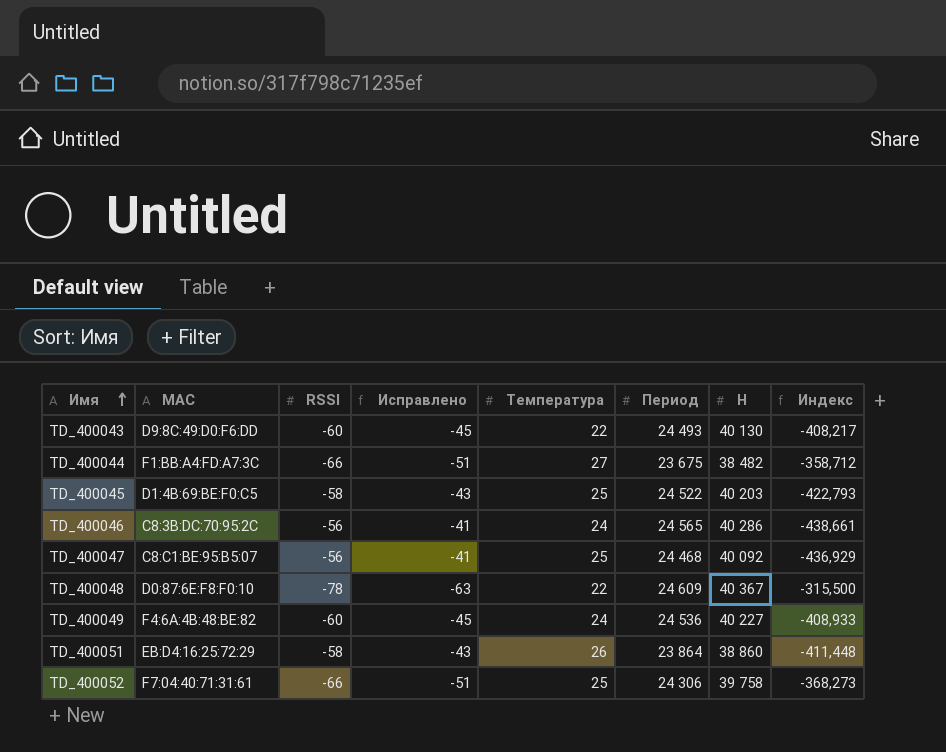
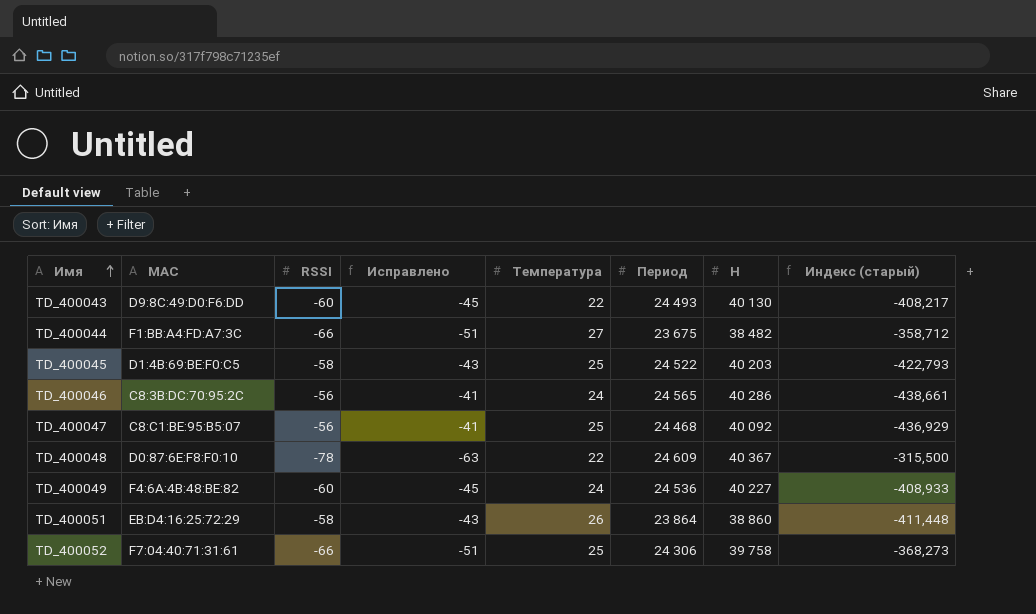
column name: Индекс -> Индекс (старый)

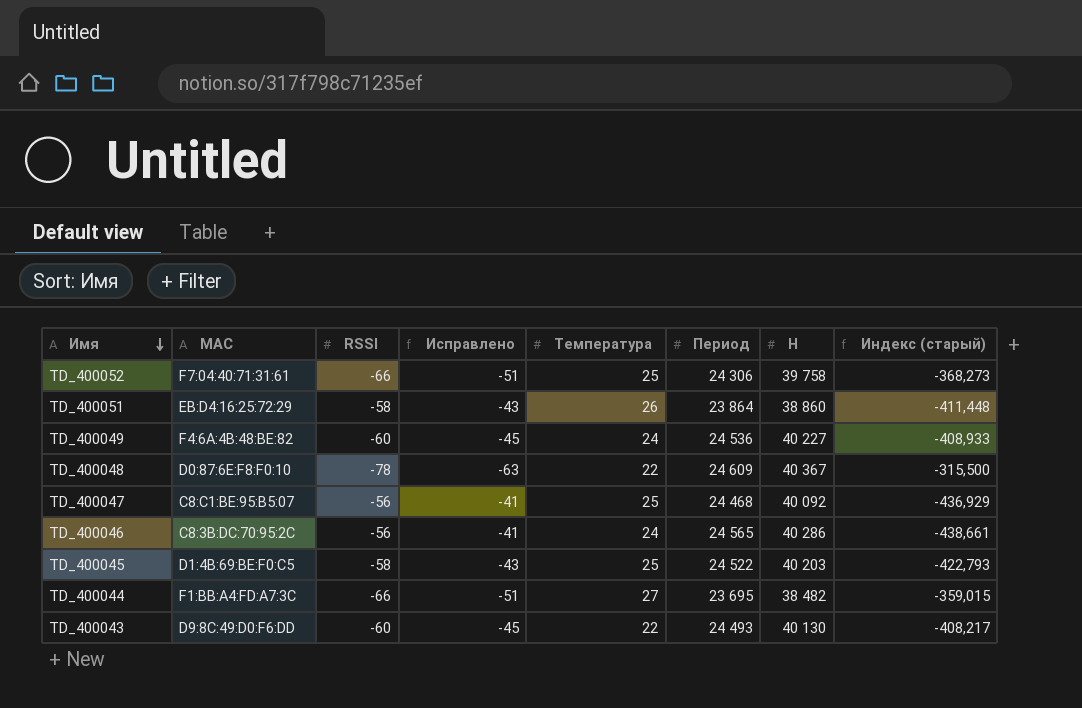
row order: Имя ascending -> Имя descending
TD_400044 | Период: 23 675 -> 23 695
TD_400044 | Индекс (старый): -358,712 -> -359,015

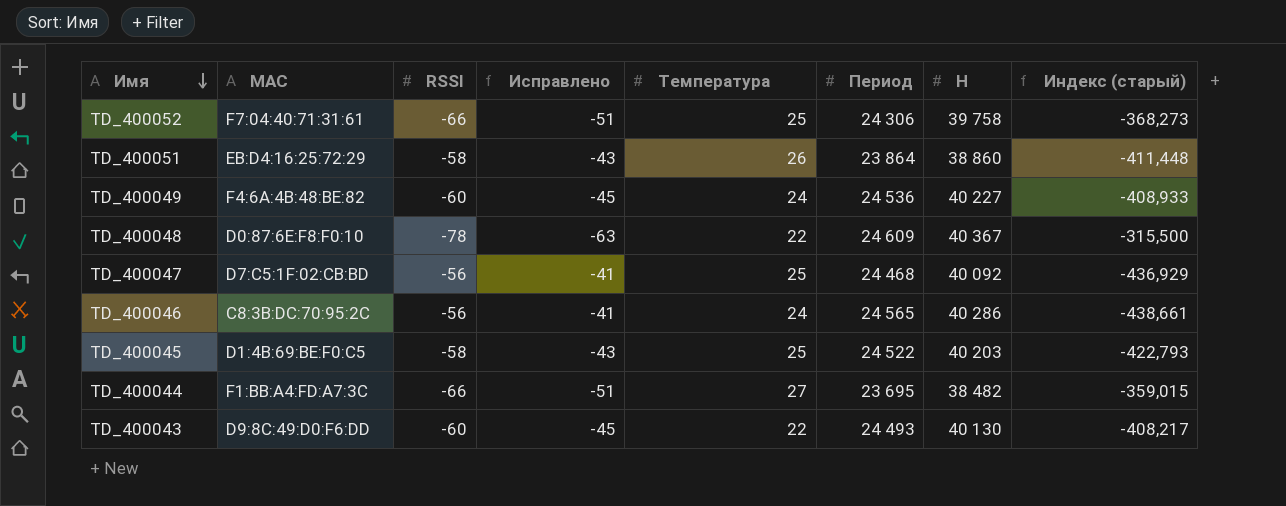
TD_400047 | MAC: C8:C1:BE:95:B5:07 -> D7:C5:1F:02:CB:BD

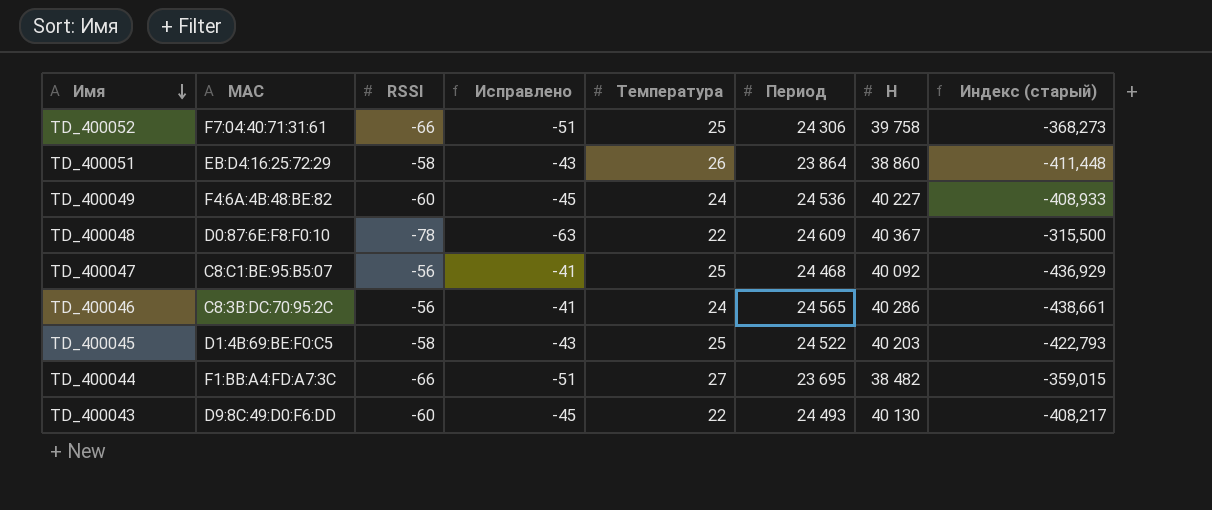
TD_400047 | MAC: D7:C5:1F:02:CB:BD -> C8:C1:BE:95:B5:07

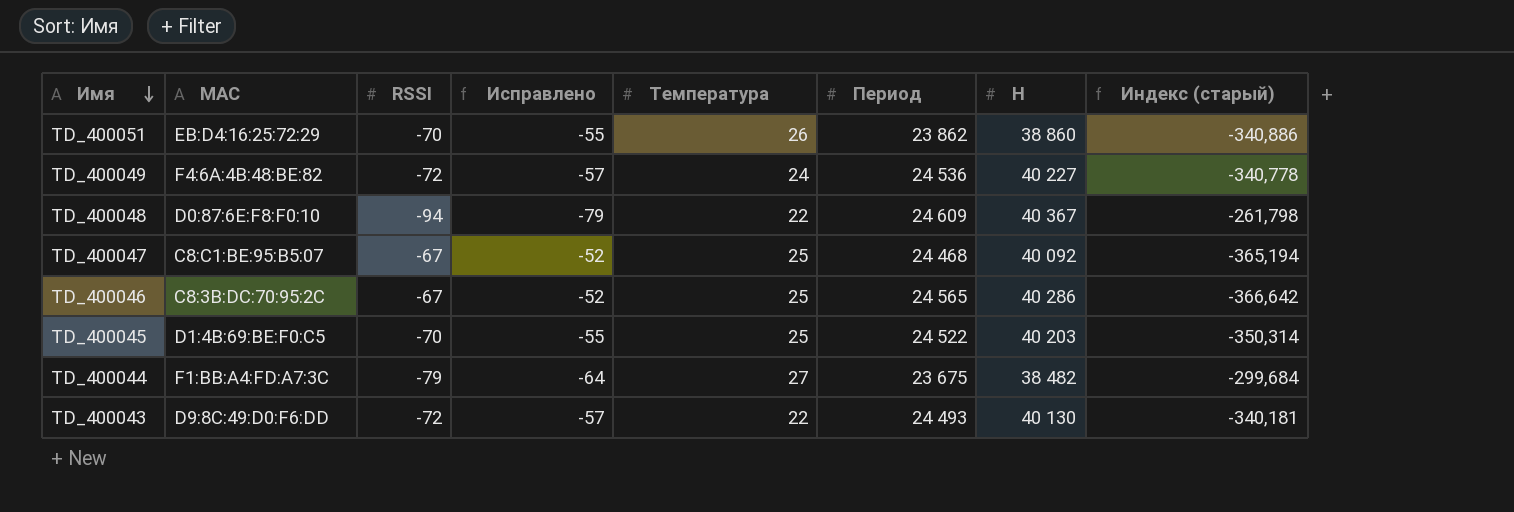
row TD_400052: F7:04:40:71:31:61 | -66 | -51 | 25 | 24 306 | 39 758 | -368,273 -> none
TD_400051 | RSSI: -58 -> -70
TD_400051 | Исправлено: -43 -> -55
TD_400051 | Период: 23 864 -> 23 862
TD_400051 | Индекс (старый): -411,448 -> -340,886
TD_400049 | RSSI: -60 -> -72
TD_400049 | Исправлено: -45 -> -57
TD_400049 | Индекс (старый): -408,933 -> -340,778
TD_400048 | RSSI: -78 -> -94
TD_400048 | Исправлено: -63 -> -79
TD_400048 | Индекс (старый): -315,500 -> -261,798
TD_400047 | RSSI: -56 -> -67
TD_400047 | Исправлено: -41 -> -52
TD_400047 | Индекс (старый): -436,929 -> -365,194
TD_400046 | RSSI: -56 -> -67
TD_400046 | Исправлено: -41 -> -52
TD_400046 | Температура: 24 -> 25
TD_400046 | Индекс (старый): -438,661 -> -366,642
TD_400045 | RSSI: -58 -> -70
TD_400045 | Исправлено: -43 -> -55
TD_400045 | Индекс (старый): -422,793 -> -350,314
TD_400044 | RSSI: -66 -> -79
TD_400044 | Исправлено: -51 -> -64
TD_400044 | Период: 23 695 -> 23 675
TD_400044 | Индекс (старый): -359,015 -> -299,684
TD_400043 | RSSI: -60 -> -72
TD_400043 | Исправлено: -45 -> -57
TD_400043 | Индекс (старый): -408,217 -> -340,181

